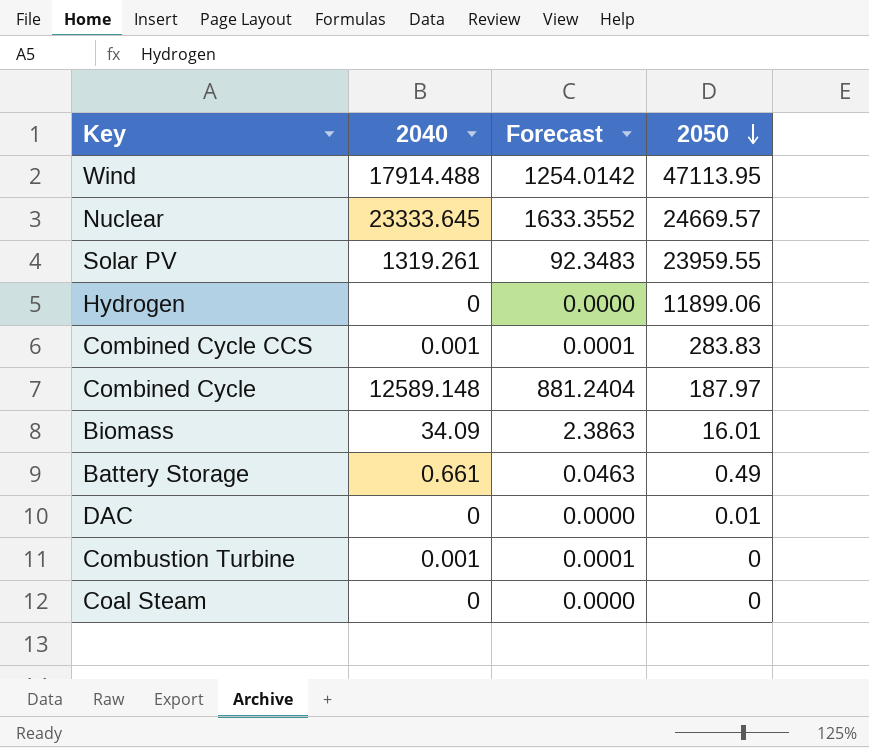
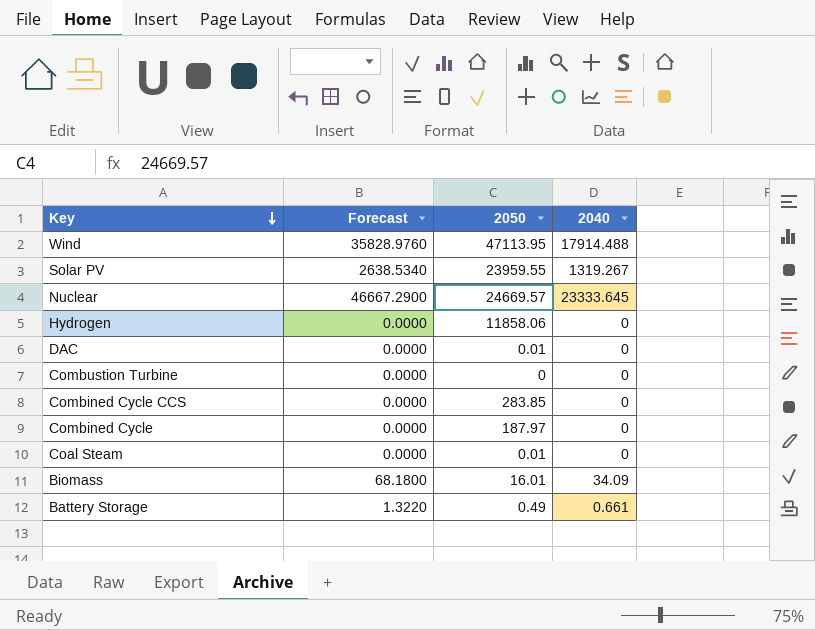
row order: 2050 descending -> Key descending
column Forecast | formula: [2040] * 0.07 -> [2040] * 2
column 2040 | position: 2 -> 4
Solar PV | 2040: 1319.261 -> 1319.267
Hydrogen | 2050: 11899.06 -> 11858.06
Combustion Turbine | 2040: 0.001 -> 0
Combined Cycle CCS | 2050: 283.83 -> 283.85
Combined Cycle CCS | 2040: 0.001 -> 0
Combined Cycle | 2040: 12589.148 -> 0
Coal Steam | 2050: 0 -> 0.01

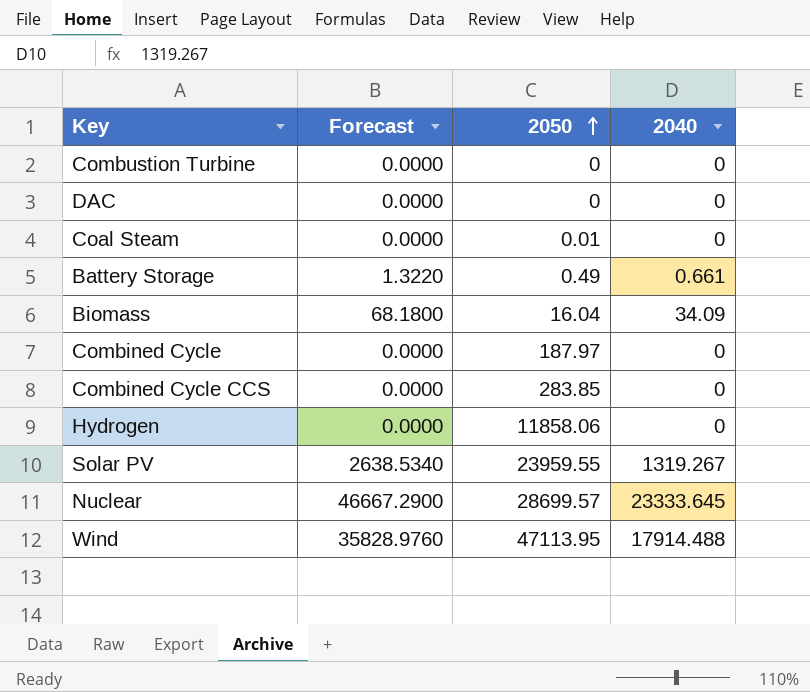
row order: Key descending -> 2050 ascending
DAC | 2050: 0.01 -> 0
Biomass | 2050: 16.01 -> 16.04
Nuclear | 2050: 24669.57 -> 28699.57

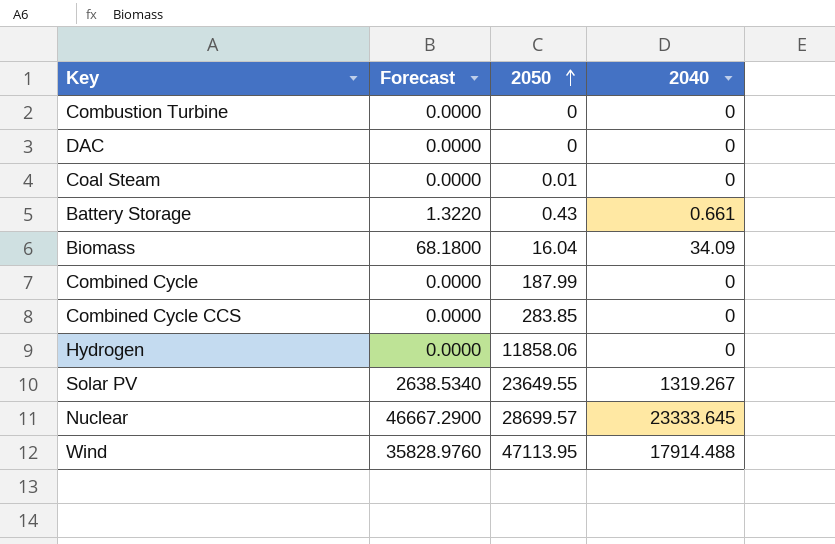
Battery Storage | 2050: 0.49 -> 0.43
Combined Cycle | 2050: 187.97 -> 187.99
Solar PV | 2050: 23959.55 -> 23649.55

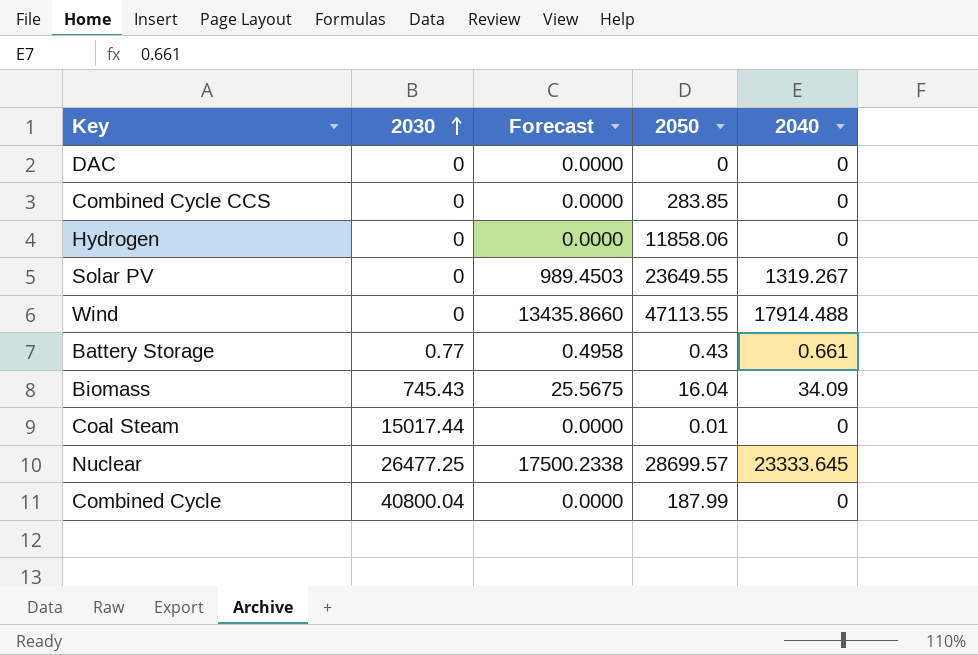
row order: 2050 ascending -> 2030 ascending
column 2030 | position: none -> 2
column Forecast | formula: [2040] * 2 -> [2040] * 0.75
row Combustion Turbine: 0.0000 | 0 | 0 -> none
Wind | 2050: 47113.95 -> 47113.55

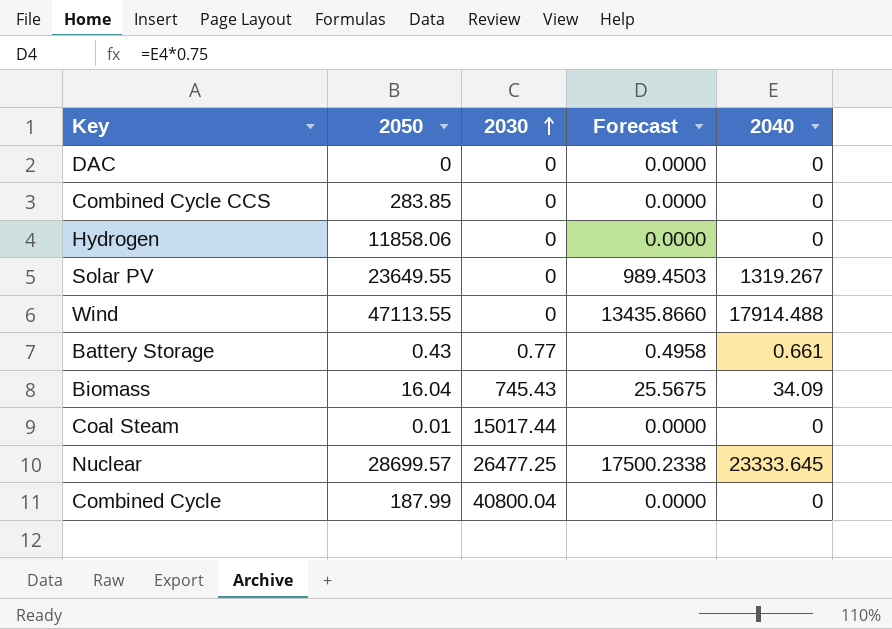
column 2050 | position: 4 -> 2

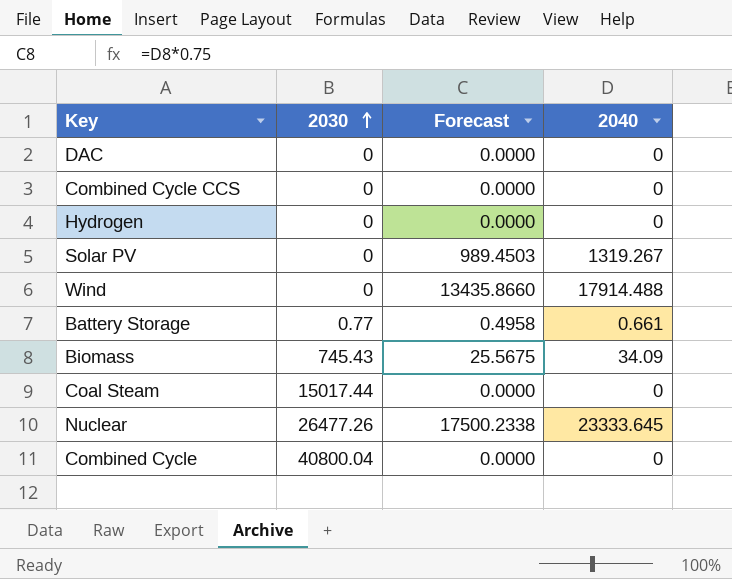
column 2050 | position: 2 -> none
Nuclear | 2030: 26477.25 -> 26477.26

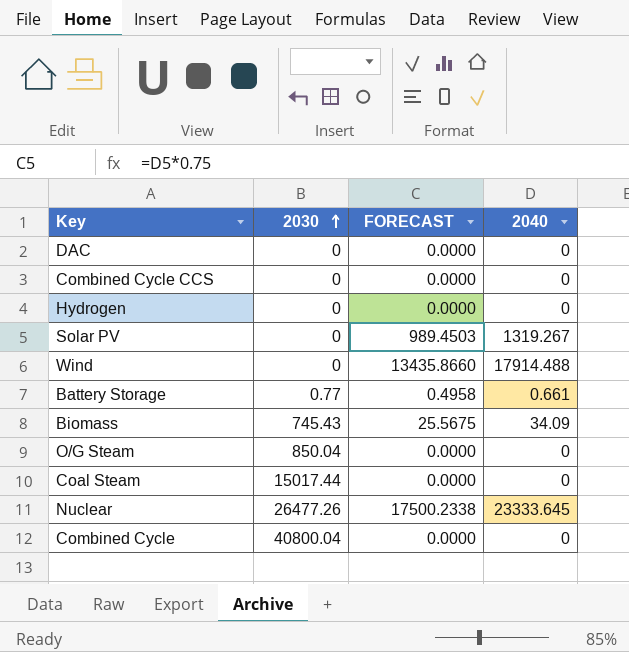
column name: Forecast -> FORECAST
row O/G Steam: none -> 850.04 | 0.0000 | 0

